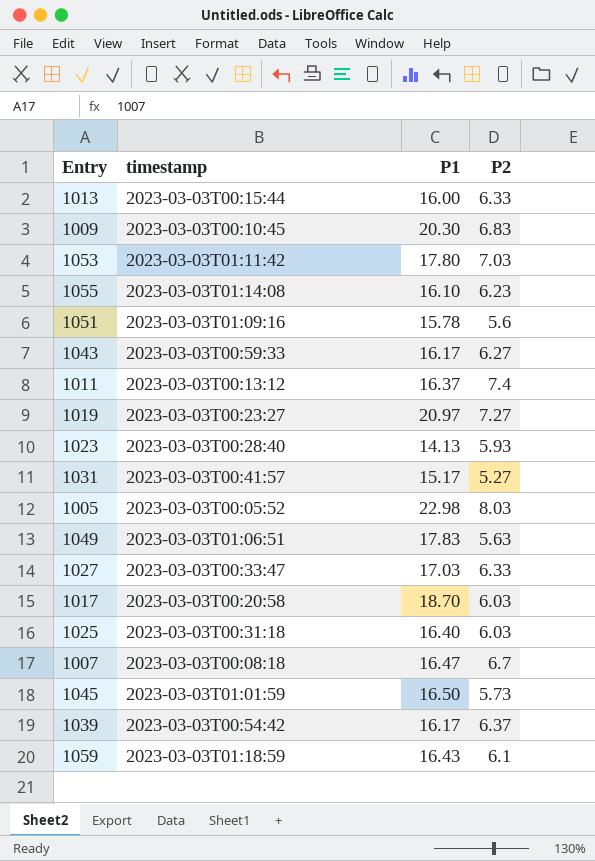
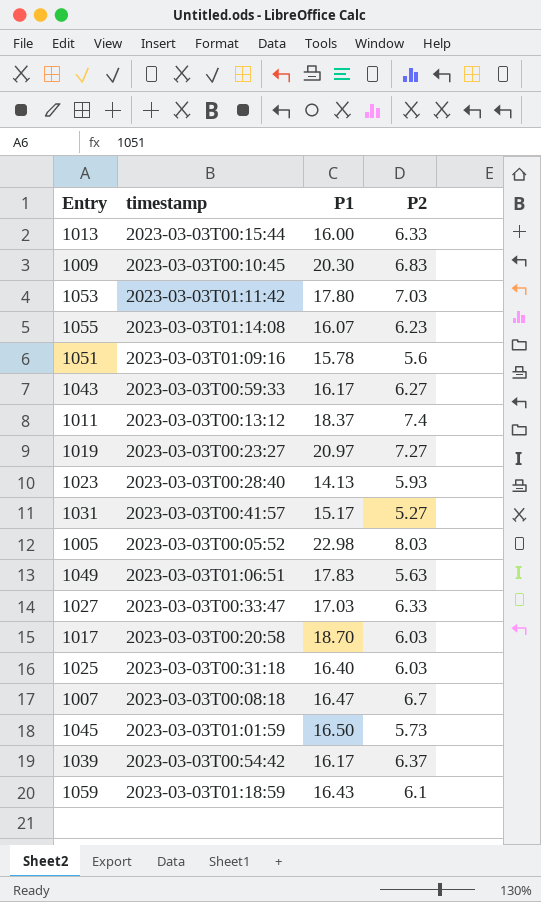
1055 | P1: 16.10 -> 16.07
1011 | P1: 16.37 -> 18.37

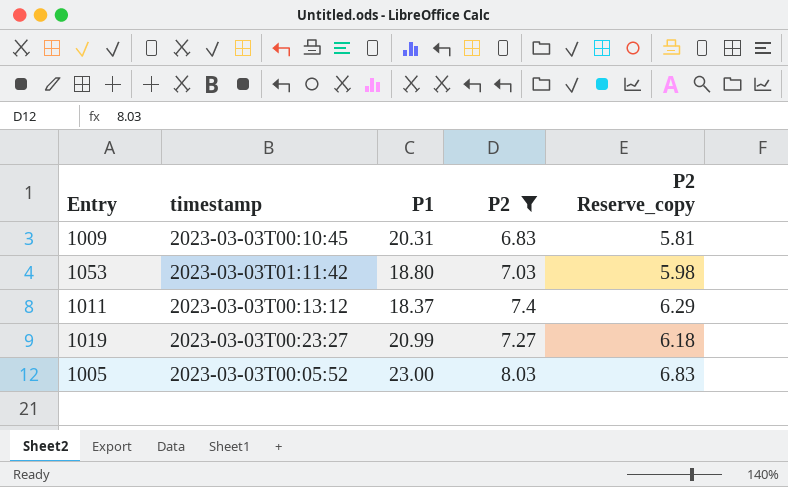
filter: none -> P2 >= 6.83
column P2 Reserve_copy | formula: none -> [P2] * 0.85
1009 | P1: 20.30 -> 20.31
1053 | P1: 17.80 -> 18.80
1019 | P1: 20.97 -> 20.99
1005 | P1: 22.98 -> 23.00

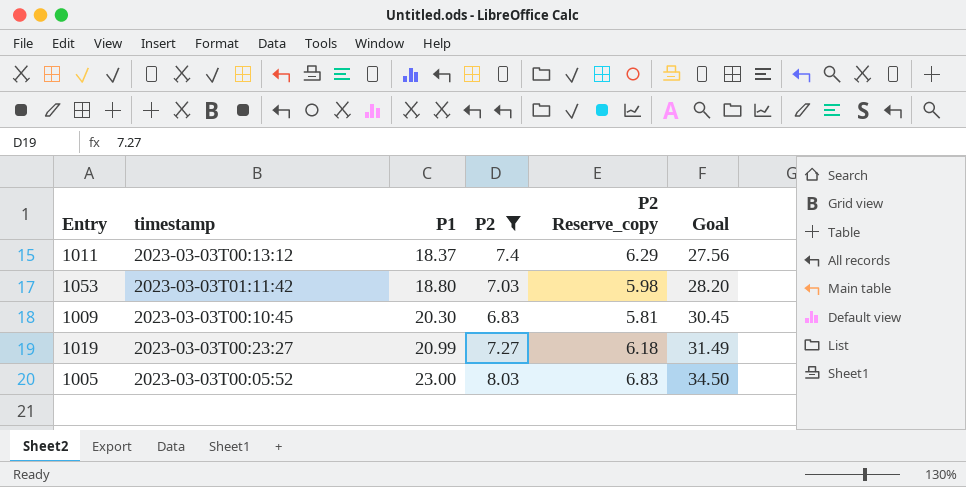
row order: none -> P1 ascending
column Goal | formula: none -> [P1] * 1.5
1009 | P1: 20.31 -> 20.30

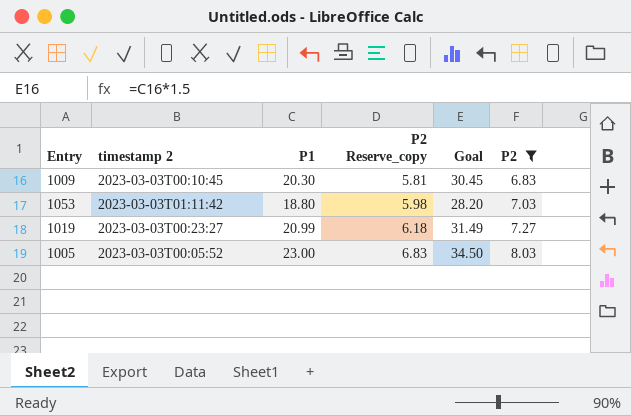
row order: P1 ascending -> P2 Reserve_copy ascending
column name: timestamp -> timestamp 2
column P2 | position: 4 -> 6
row 1011: 2023-03-03T00:13:12 | 18.37 | 7.4 | 6.29 | 27.56 -> none

